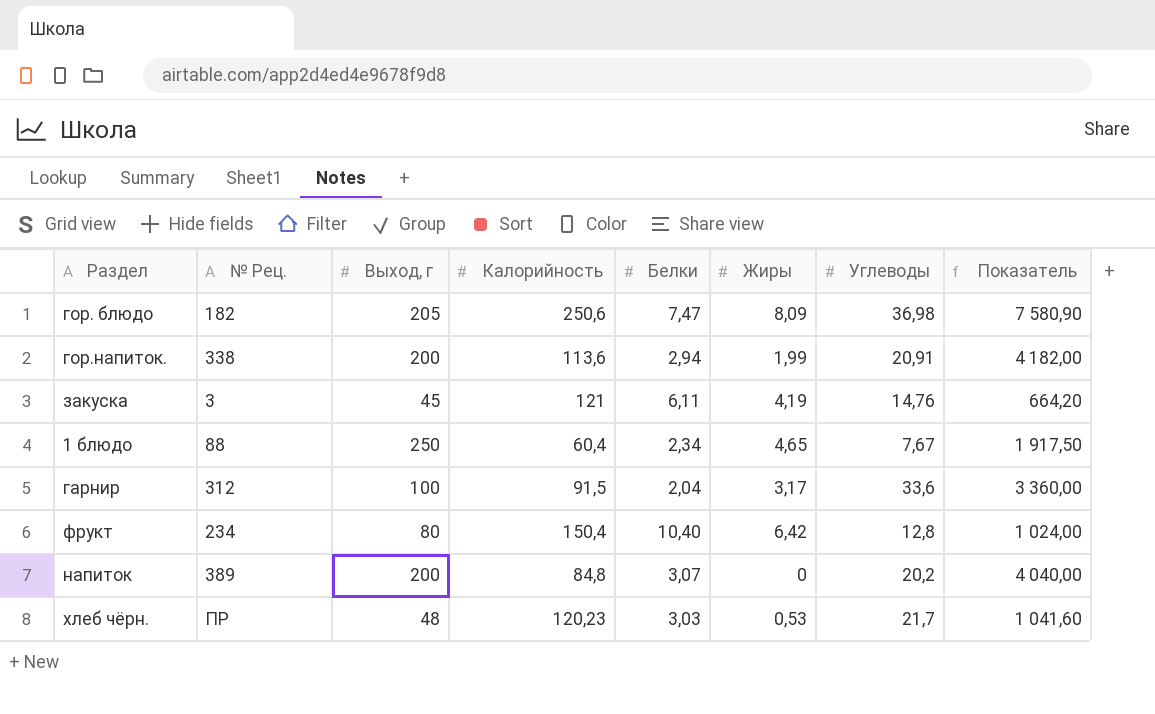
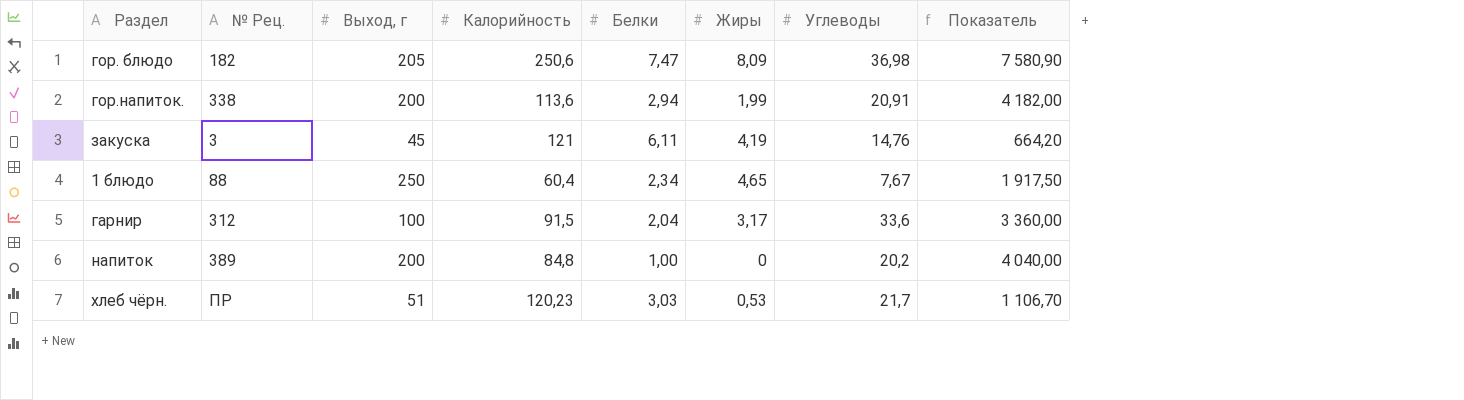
row фрукт: 234 | 80 | 150,4 | 10,40 | 6,42 | 12,8 | 1 024,00 -> none
напиток | Белки: 3,07 -> 1,00
хлеб чёрн. | Выход, г: 48 -> 51
хлеб чёрн. | Показатель: 1 041,60 -> 1 106,70

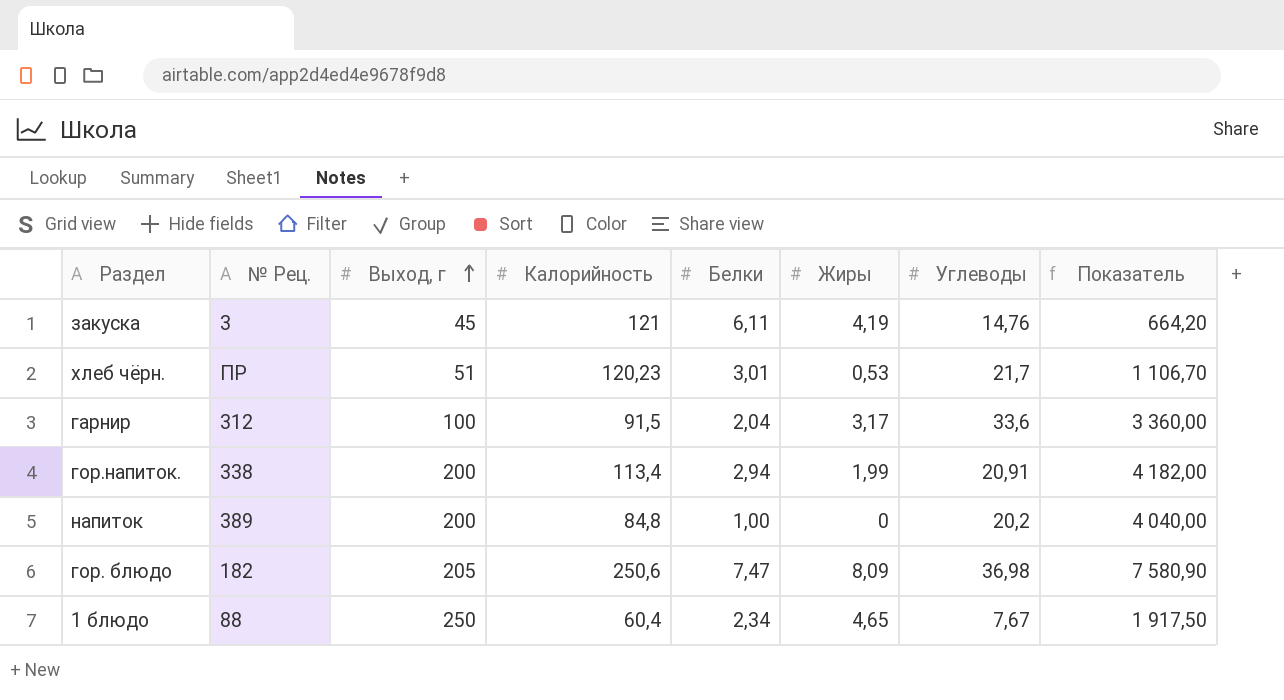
row order: none -> Выход, г ascending
хлеб чёрн. | Белки: 3,03 -> 3,01
гор.напиток. | Калорийность: 113,6 -> 113,4

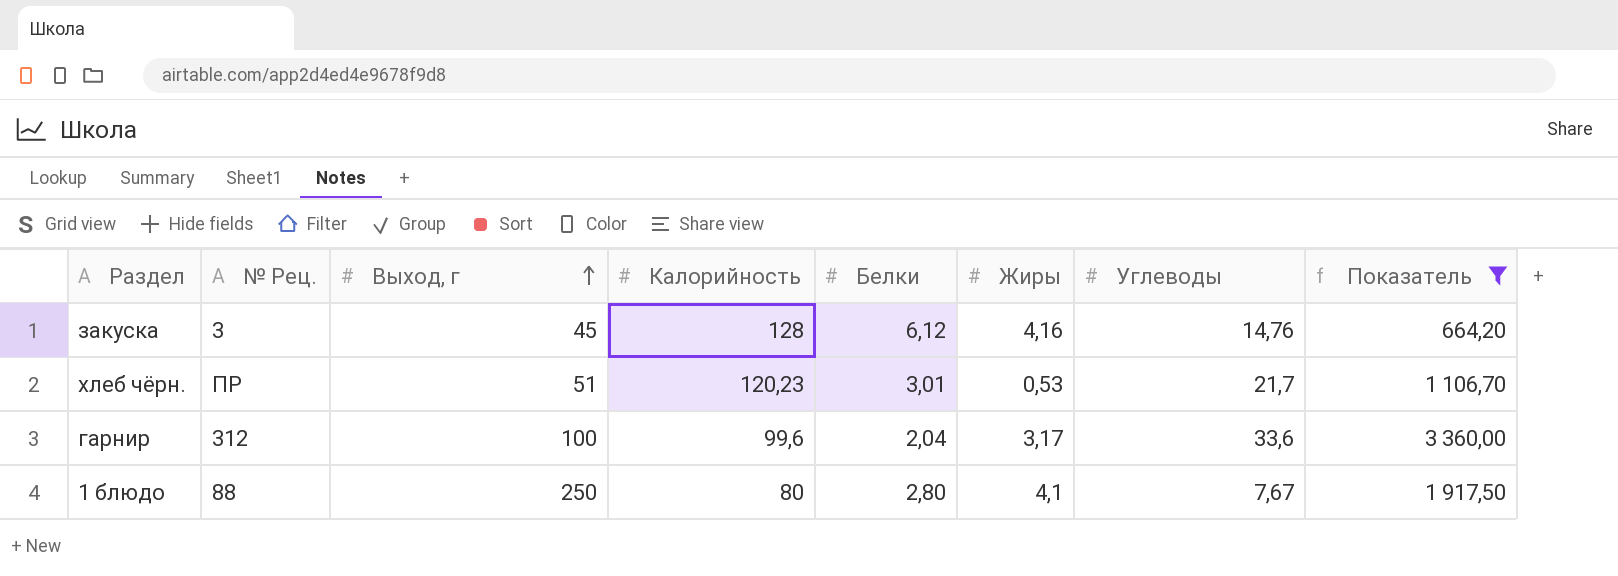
filter: none -> Показатель <= 3 360,00
закуска | Калорийность: 121 -> 128
закуска | Белки: 6,11 -> 6,12
закуска | Жиры: 4,19 -> 4,16
гарнир | Калорийность: 91,5 -> 99,6
1 блюдо | Калорийность: 60,4 -> 80
1 блюдо | Белки: 2,34 -> 2,80
1 блюдо | Жиры: 4,65 -> 4,1

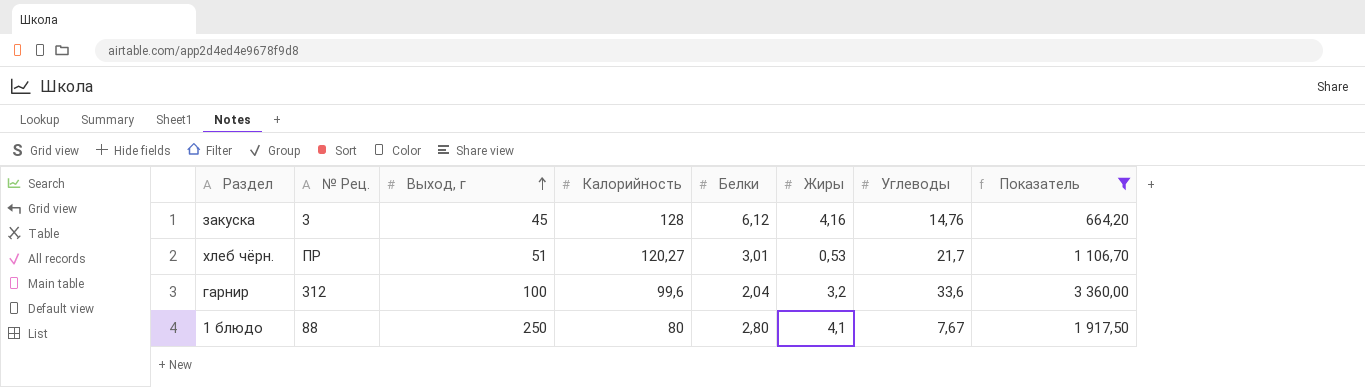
хлеб чёрн. | Калорийность: 120,23 -> 120,27
гарнир | Жиры: 3,17 -> 3,2

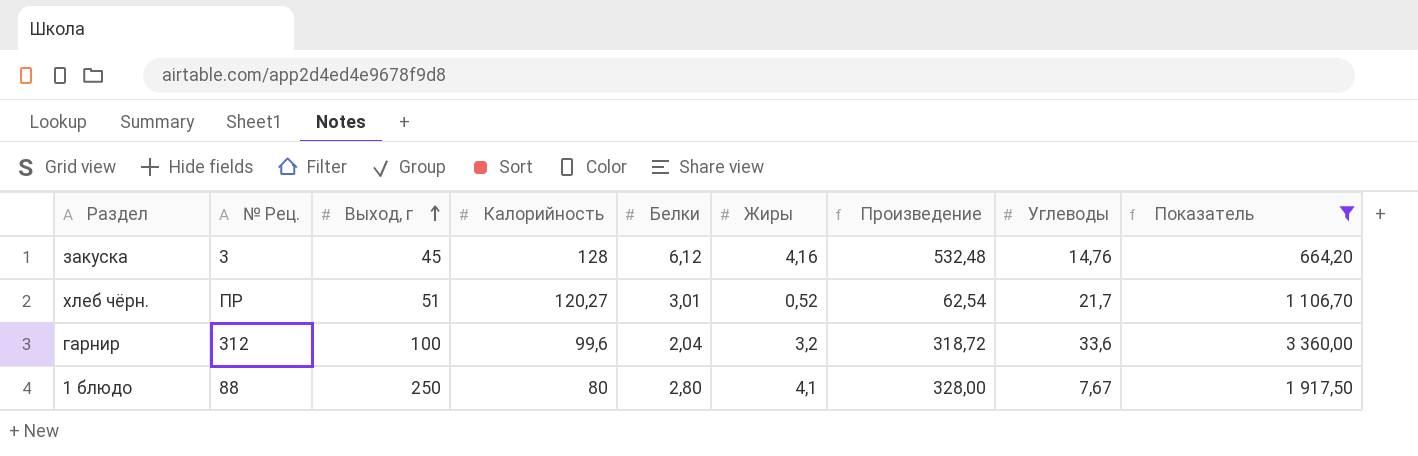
column Произведение | formula: none -> [Калорийность] * [Жиры]
хлеб чёрн. | Жиры: 0,53 -> 0,52

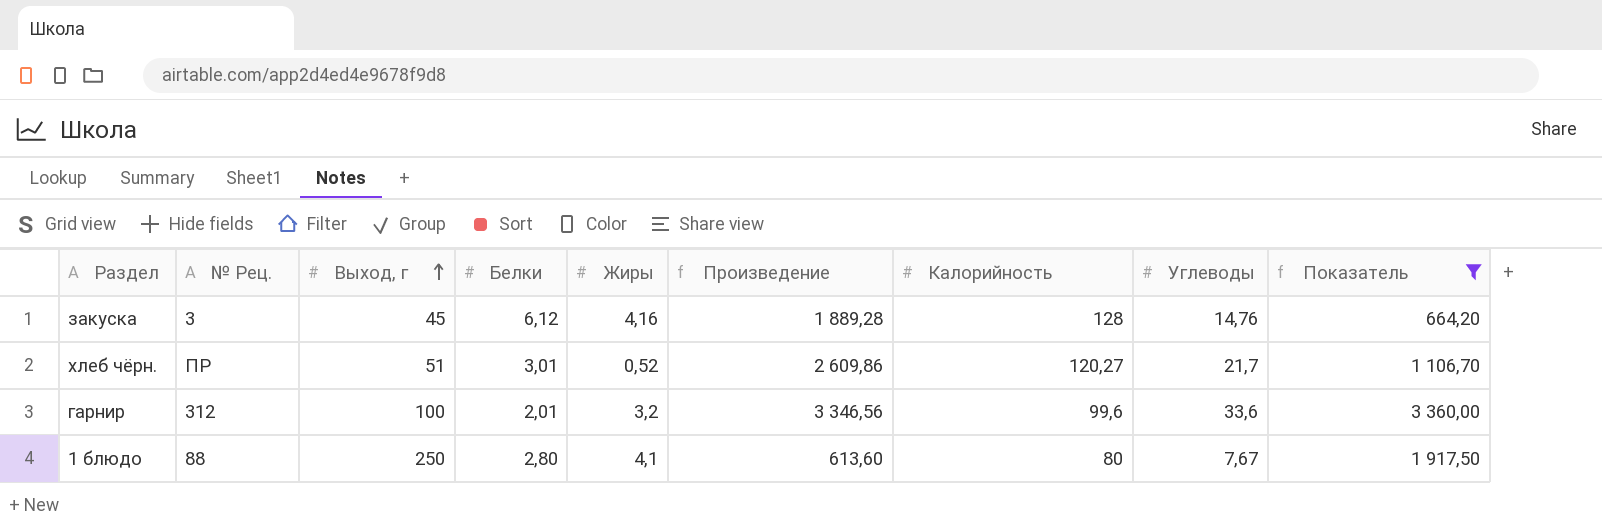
column Произведение | formula: [Калорийность] * [Жиры] -> [Калорийность] * [Углеводы]
column Калорийность | position: 4 -> 7
гарнир | Белки: 2,04 -> 2,01

